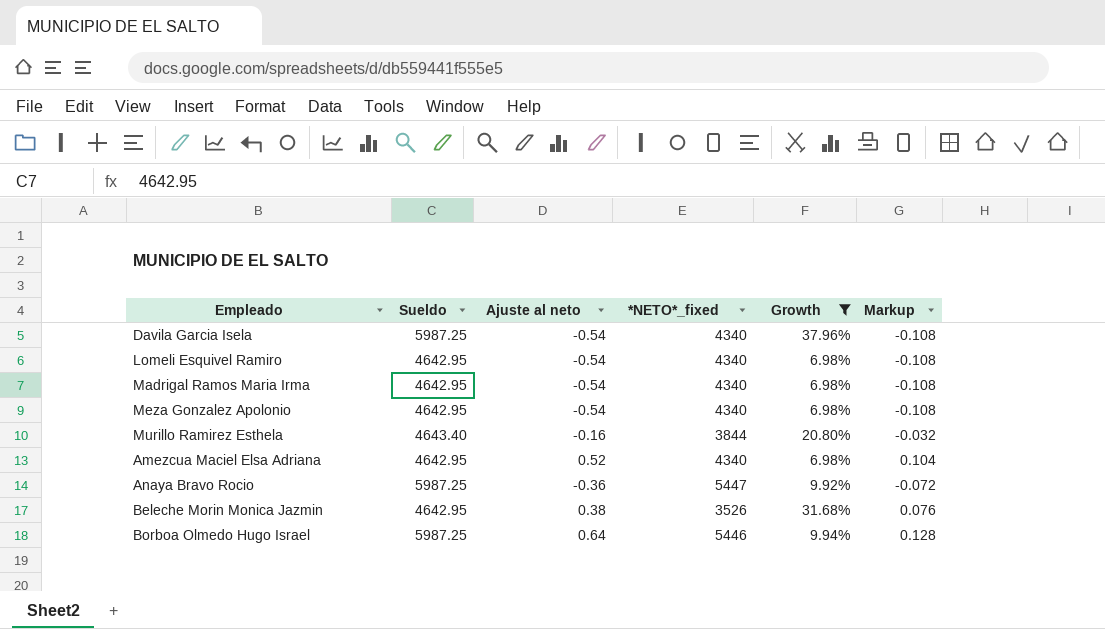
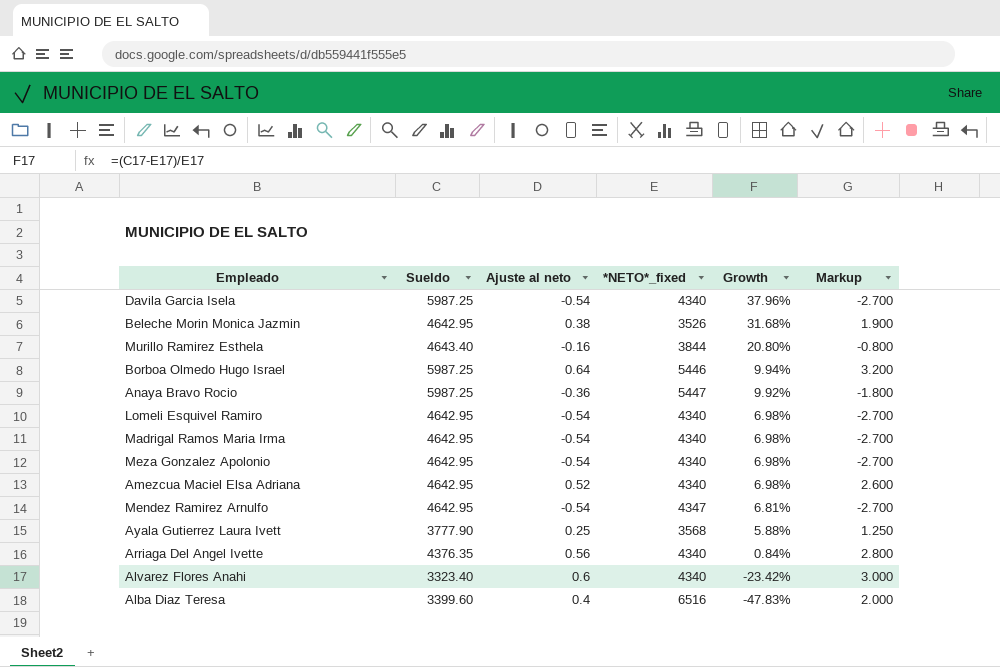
filter: Growth >= 6.98% -> none
row order: none -> Growth descending
column Markup | formula: [Ajuste al neto] * 0.2 -> [Ajuste al neto] * 5

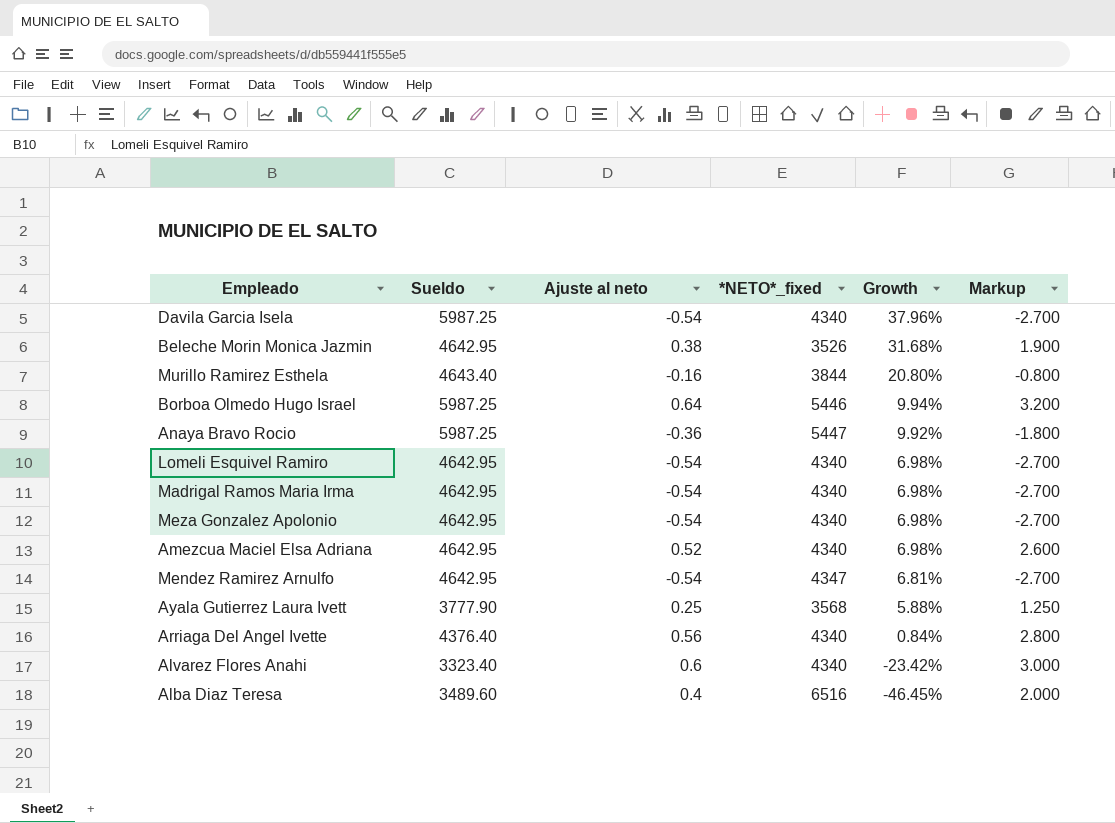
Arriaga Del Angel Ivette | Sueldo: 4376.35 -> 4376.40
Alba Diaz Teresa | Sueldo: 3399.60 -> 3489.60
Alba Diaz Teresa | Growth: -47.83% -> -46.45%

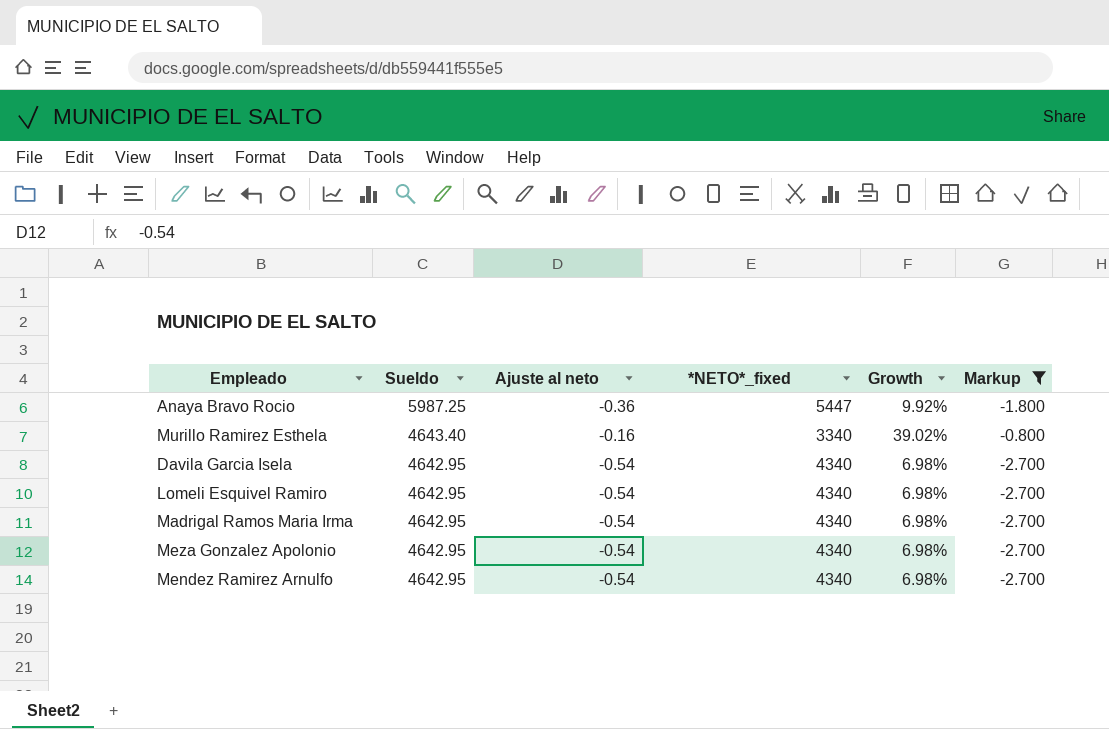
filter: none -> Markup <= -0.800
row order: Growth descending -> Sueldo descending
Murillo Ramirez Esthela | *NETO*_fixed: 3844 -> 3340
Murillo Ramirez Esthela | Growth: 20.80% -> 39.02%
Davila Garcia Isela | Sueldo: 5987.25 -> 4642.95
Davila Garcia Isela | Growth: 37.96% -> 6.98%
Mendez Ramirez Arnulfo | *NETO*_fixed: 4347 -> 4340
Mendez Ramirez Arnulfo | Growth: 6.81% -> 6.98%

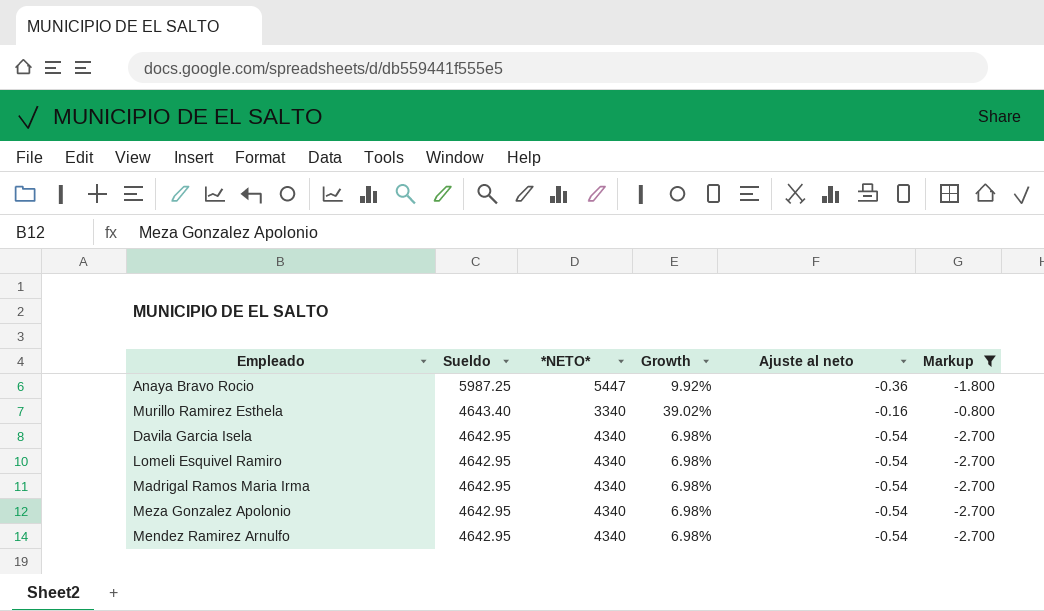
column name: *NETO*_fixed -> *NETO*
column Ajuste al neto | position: 3 -> 5

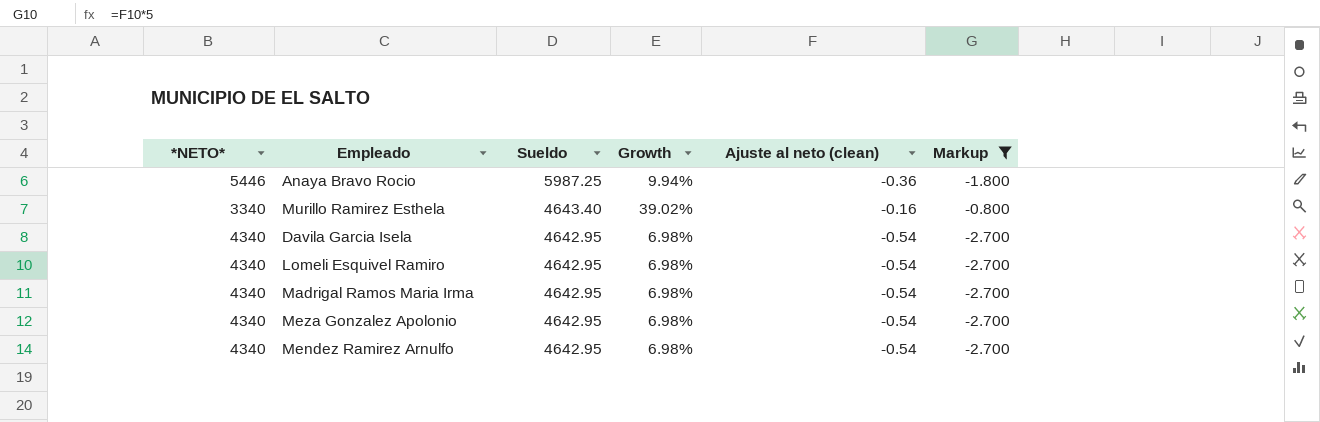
column *NETO* | position: 3 -> 1
column name: Ajuste al neto -> Ajuste al neto (clean)
Anaya Bravo Rocio | *NETO*: 5447 -> 5446
Anaya Bravo Rocio | Growth: 9.92% -> 9.94%

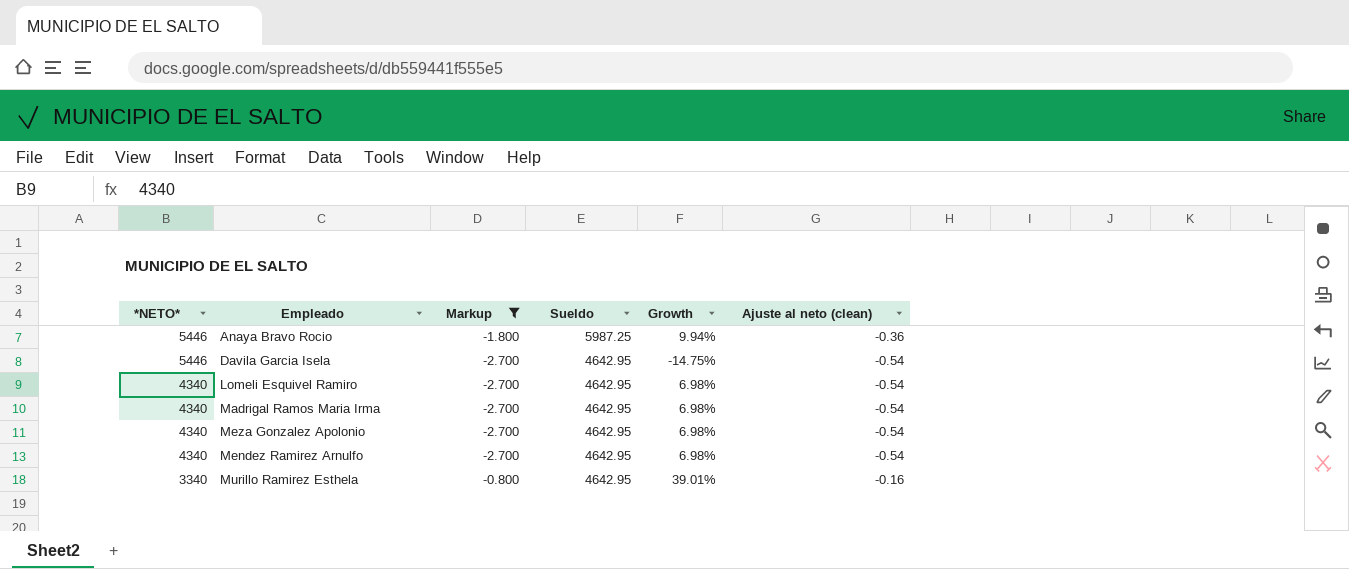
row order: Sueldo descending -> *NETO* descending
column Markup | position: 6 -> 3
Davila Garcia Isela | *NETO*: 4340 -> 5446
Davila Garcia Isela | Growth: 6.98% -> -14.75%
Murillo Ramirez Esthela | Sueldo: 4643.40 -> 4642.95
Murillo Ramirez Esthela | Growth: 39.02% -> 39.01%

